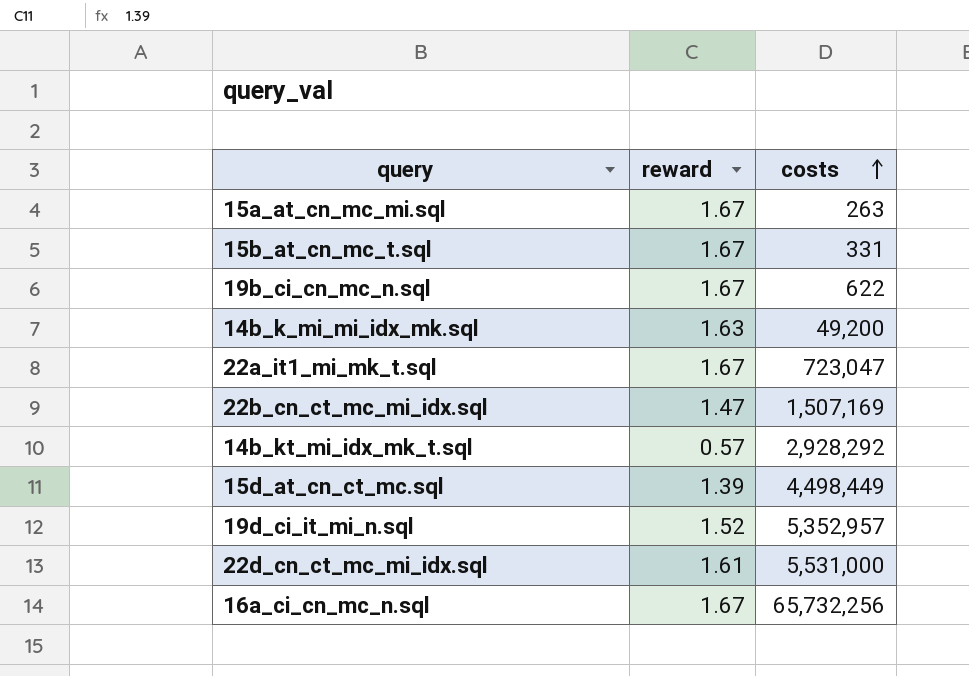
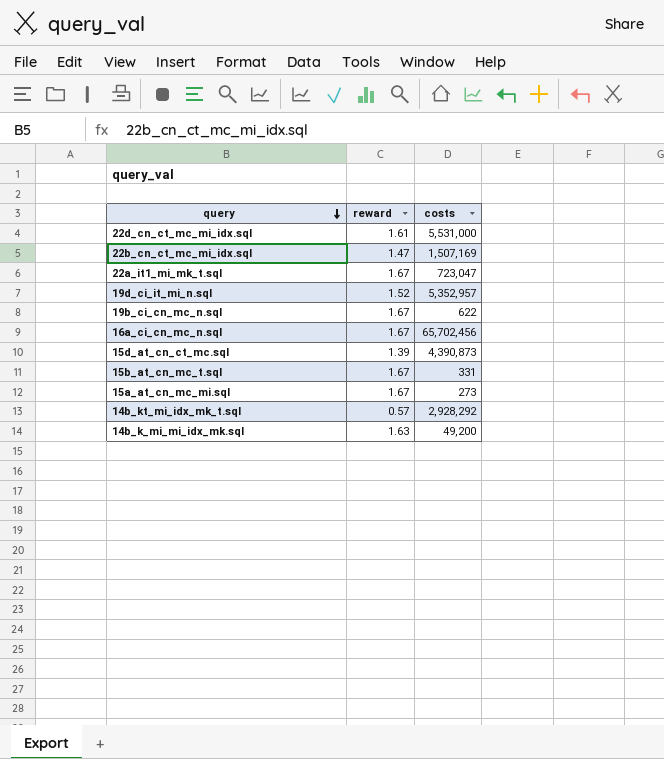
row order: costs ascending -> query descending
16a_ci_cn_mc_n.sql | costs: 65,732,256 -> 65,702,456
15d_at_cn_ct_mc.sql | costs: 4,498,449 -> 4,390,873
15a_at_cn_mc_mi.sql | costs: 263 -> 273

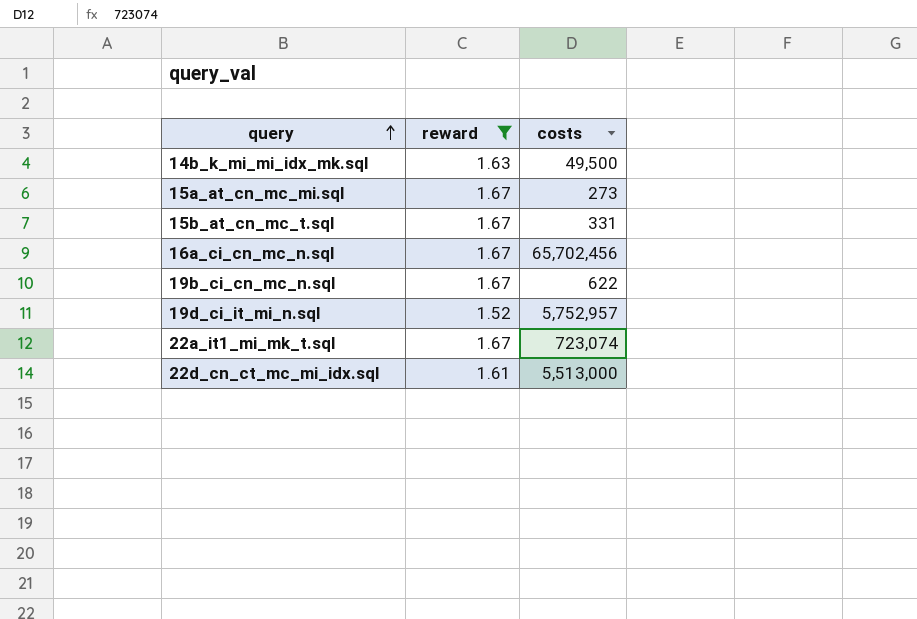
filter: none -> reward >= 1.52
row order: query descending -> query ascending
14b_k_mi_mi_idx_mk.sql | costs: 49,200 -> 49,500
19d_ci_it_mi_n.sql | costs: 5,352,957 -> 5,752,957
22a_it1_mi_mk_t.sql | costs: 723,047 -> 723,074
22d_cn_ct_mc_mi_idx.sql | costs: 5,531,000 -> 5,513,000

